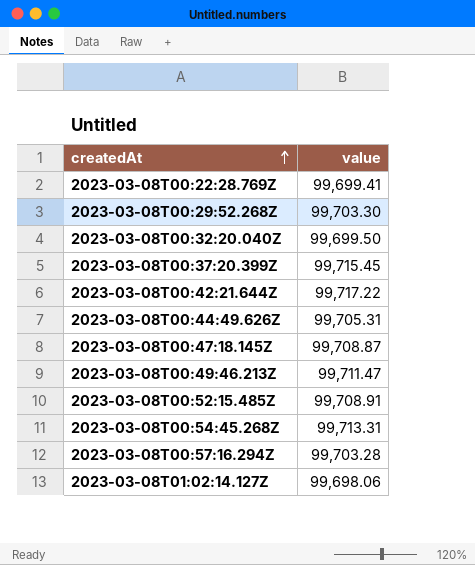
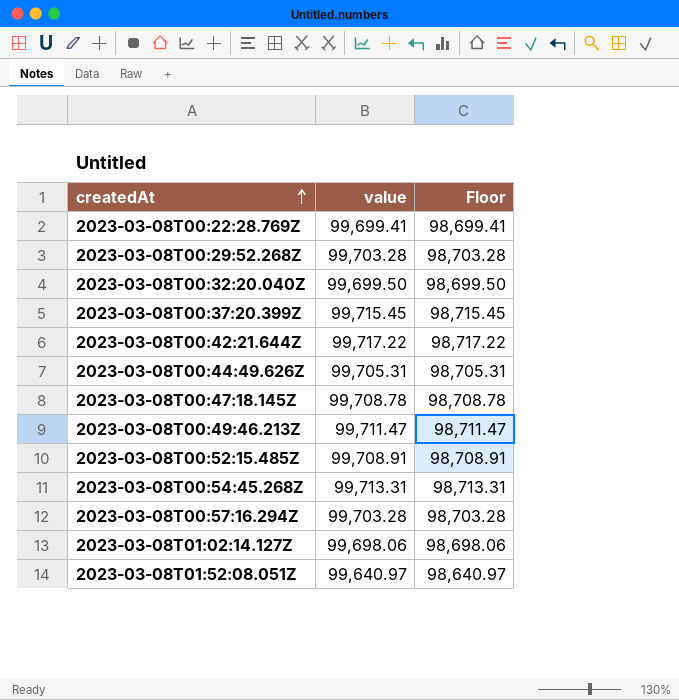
column Floor | formula: none -> [value] - 1000
2023-03-08T00:29:52.268Z | value: 99,703.30 -> 99,703.28
2023-03-08T00:47:18.145Z | value: 99,708.87 -> 99,708.78
row 2023-03-08T01:52:08.051Z: none -> 99,640.97 | 98,640.97

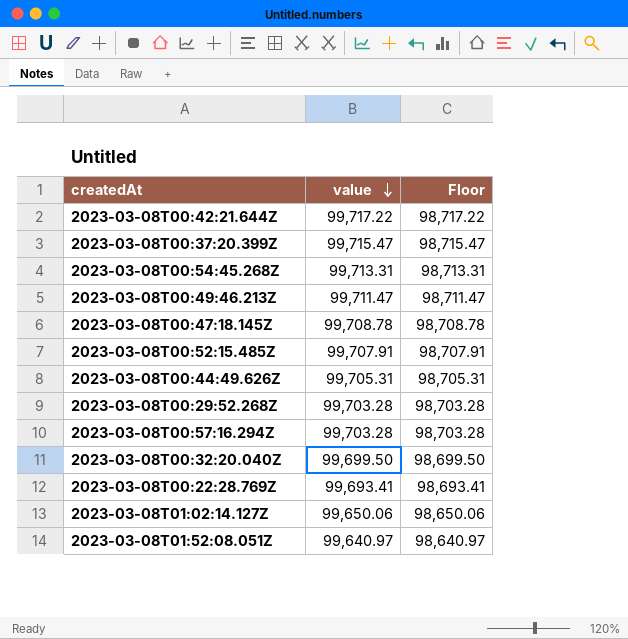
row order: createdAt ascending -> value descending
2023-03-08T00:37:20.399Z | value: 99,715.45 -> 99,715.47
2023-03-08T00:37:20.399Z | Floor: 98,715.45 -> 98,715.47
2023-03-08T00:52:15.485Z | value: 99,708.91 -> 99,707.91
2023-03-08T00:52:15.485Z | Floor: 98,708.91 -> 98,707.91
2023-03-08T00:22:28.769Z | value: 99,699.41 -> 99,693.41
2023-03-08T00:22:28.769Z | Floor: 98,699.41 -> 98,693.41
2023-03-08T01:02:14.127Z | value: 99,698.06 -> 99,650.06
2023-03-08T01:02:14.127Z | Floor: 98,698.06 -> 98,650.06

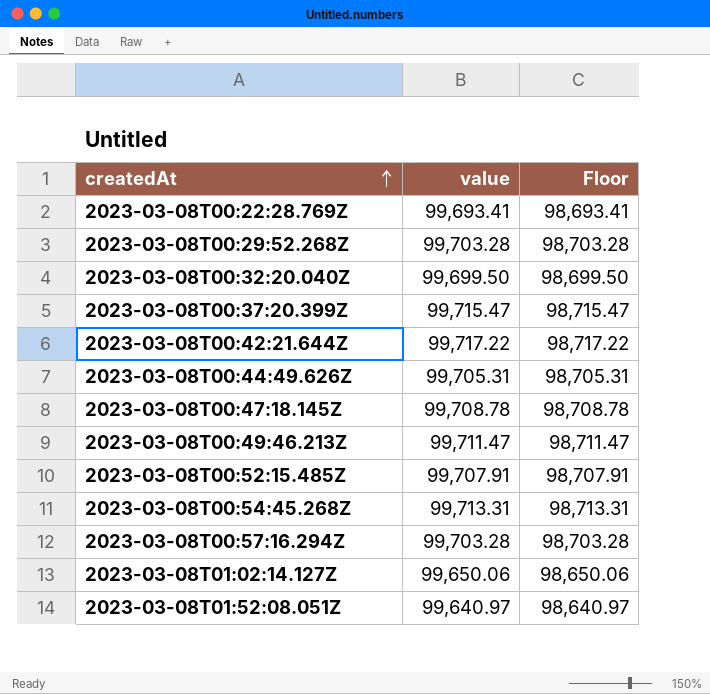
row order: value descending -> createdAt ascending

